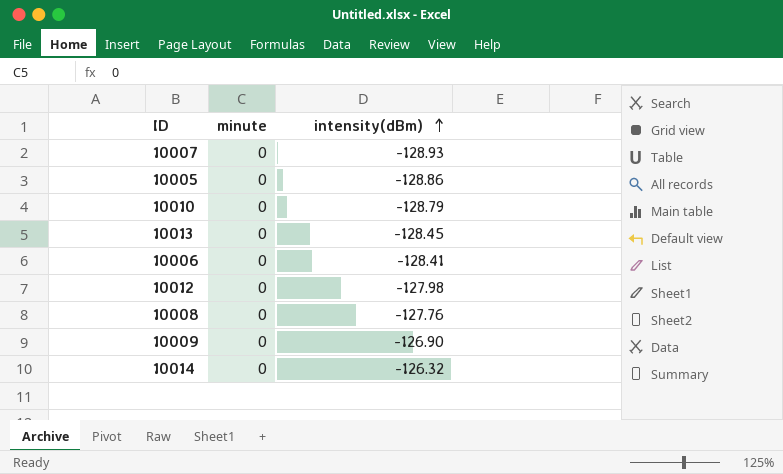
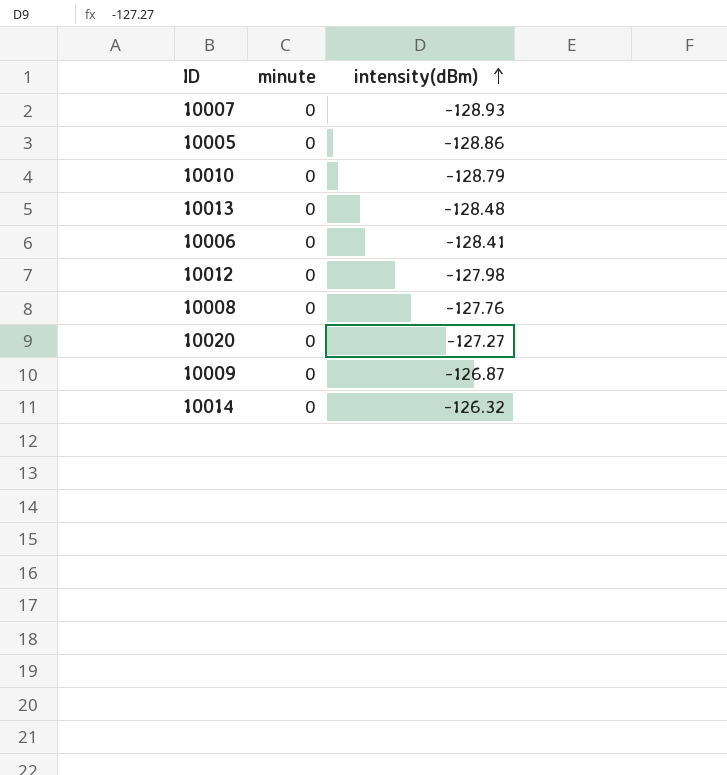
10013 | intensity(dBm): -128.45 -> -128.48
row 10020: none -> 0 | -127.27
10009 | intensity(dBm): -126.90 -> -126.87

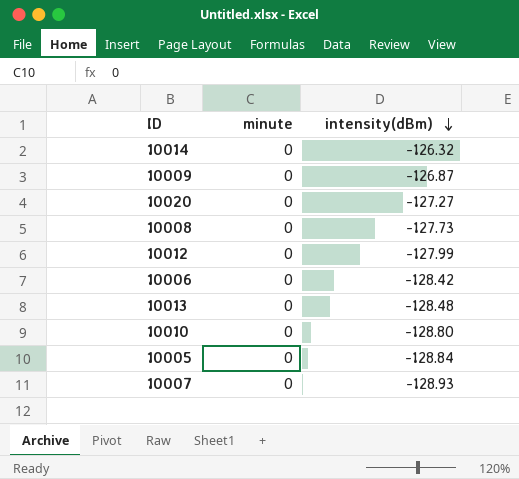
row order: intensity(dBm) ascending -> intensity(dBm) descending
10008 | intensity(dBm): -127.76 -> -127.73
10012 | intensity(dBm): -127.98 -> -127.99
10006 | intensity(dBm): -128.41 -> -128.42
10010 | intensity(dBm): -128.79 -> -128.80
10005 | intensity(dBm): -128.86 -> -128.84

